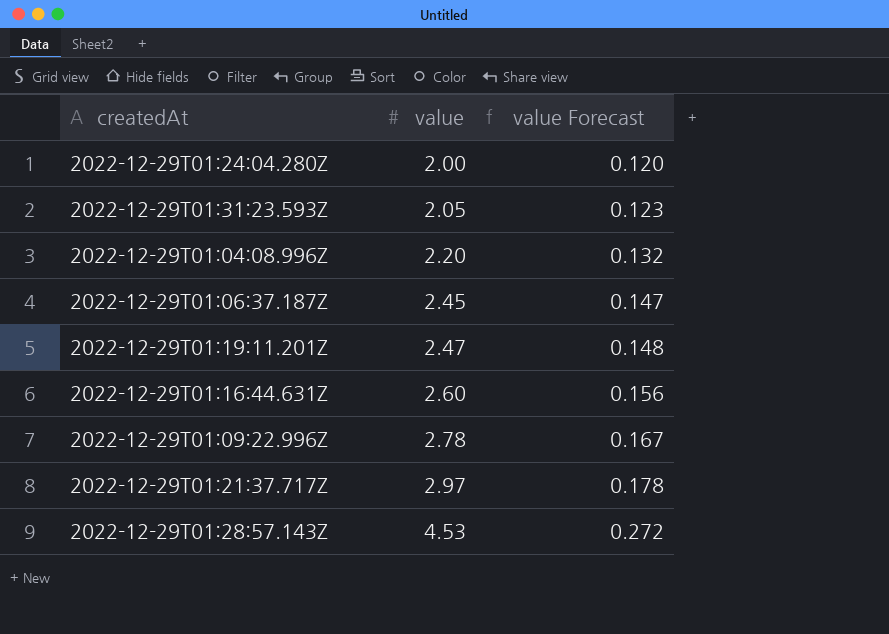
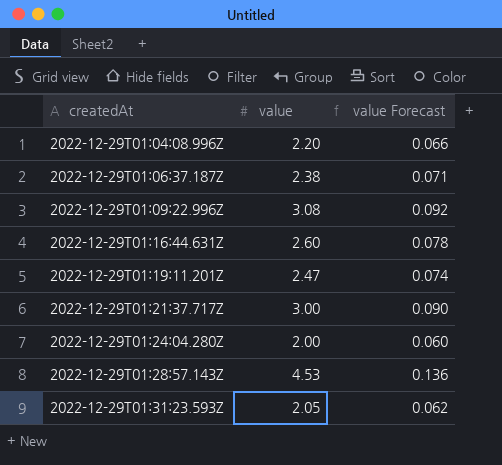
row order: value ascending -> createdAt ascending
column value Forecast | formula: [value] * 0.06 -> [value] * 0.03
2022-12-29T01:06:37.187Z | value: 2.45 -> 2.38
2022-12-29T01:09:22.996Z | value: 2.78 -> 3.08
2022-12-29T01:21:37.717Z | value: 2.97 -> 3.00

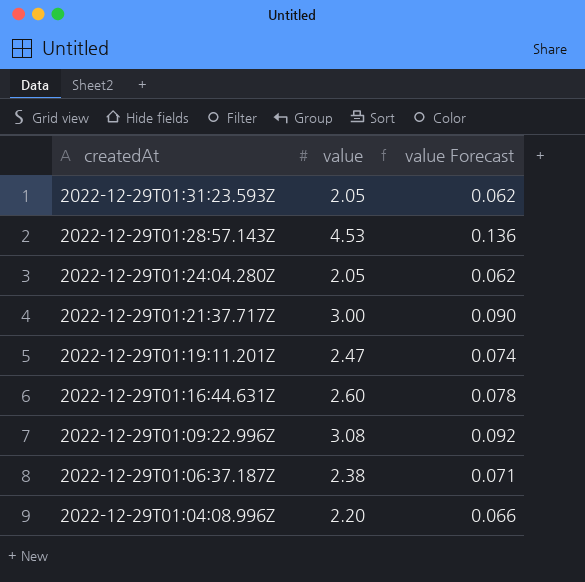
row order: createdAt ascending -> createdAt descending
2022-12-29T01:24:04.280Z | value: 2.00 -> 2.05
2022-12-29T01:24:04.280Z | value Forecast: 0.060 -> 0.062

